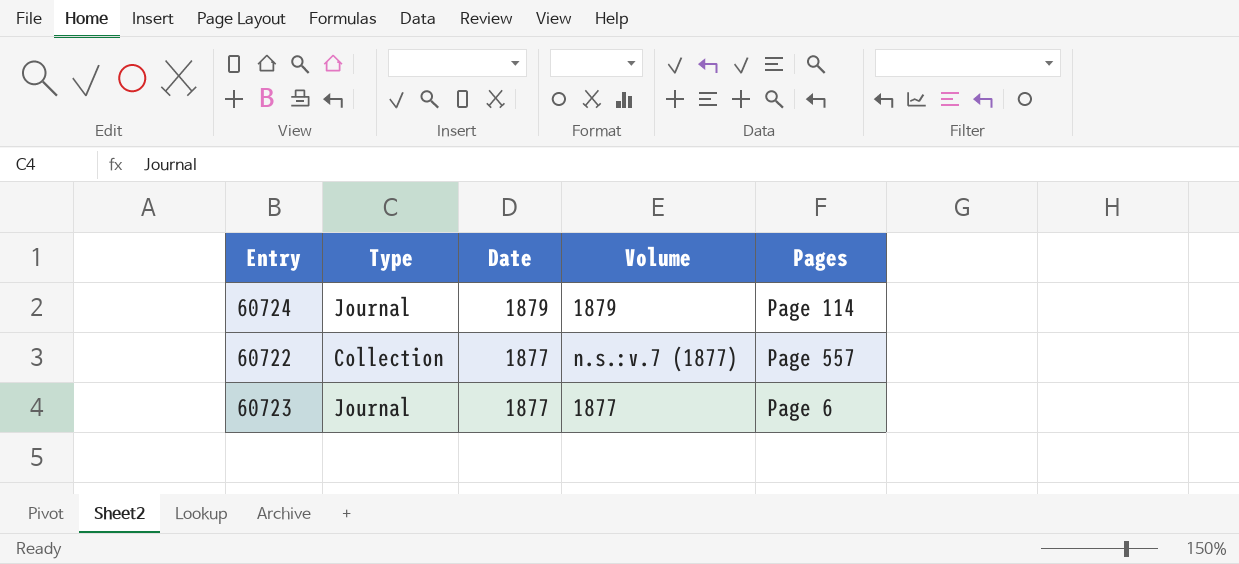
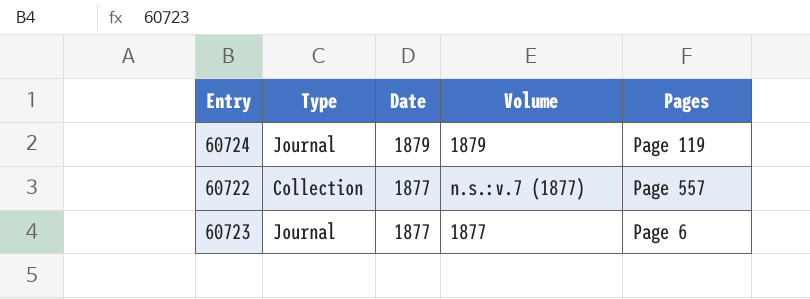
60724 | Pages: Page 114 -> Page 119

